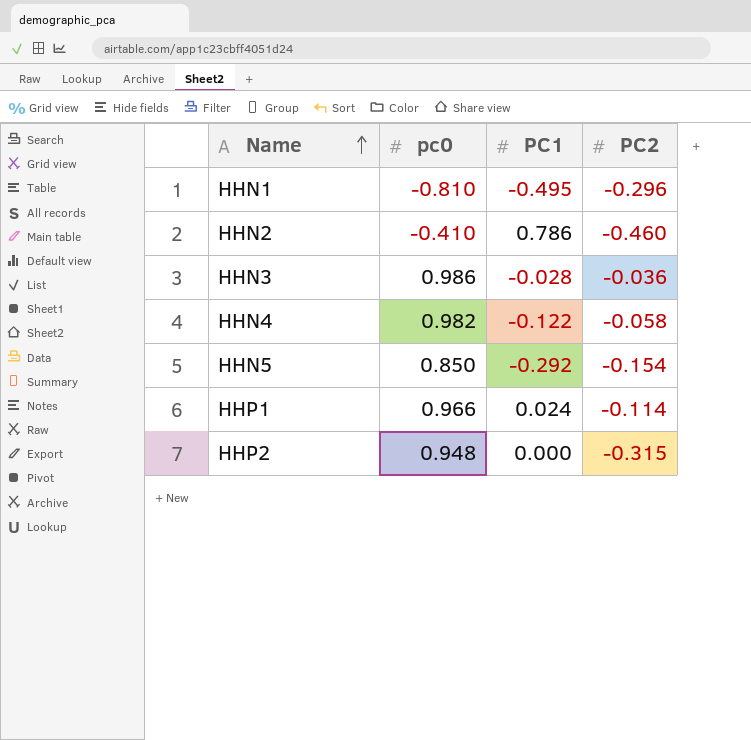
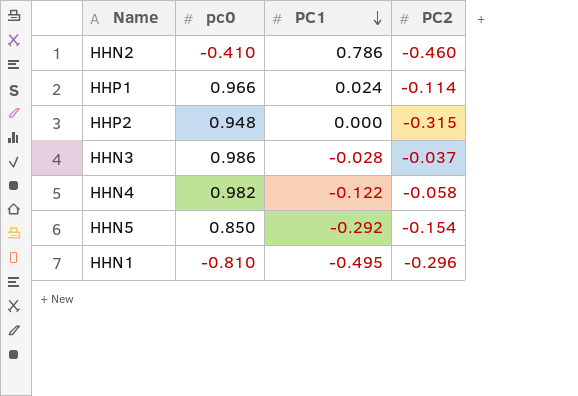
row order: Name ascending -> PC1 descending
HHN3 | PC2: -0.036 -> -0.037

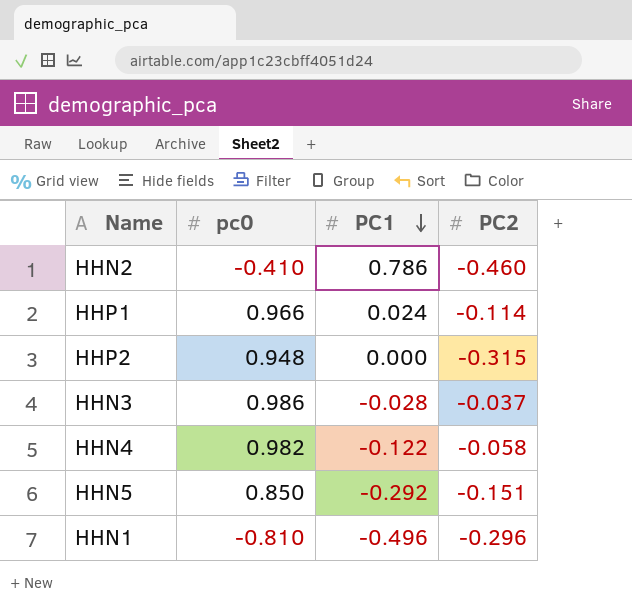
HHN5 | PC2: -0.154 -> -0.151
HHN1 | PC1: -0.495 -> -0.496

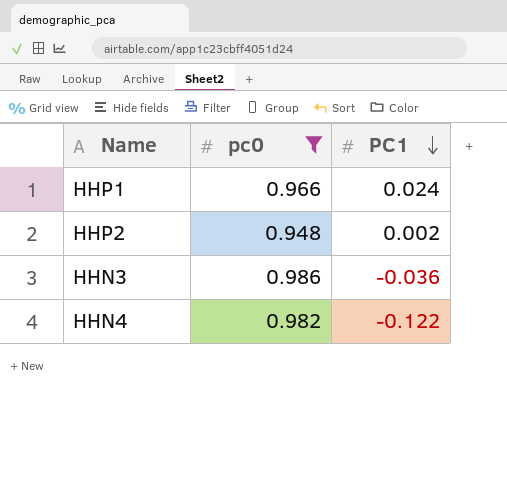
filter: none -> pc0 >= 0.948
column PC2 | position: 4 -> none
HHP2 | PC1: 0.000 -> 0.002
HHN3 | PC1: -0.028 -> -0.036

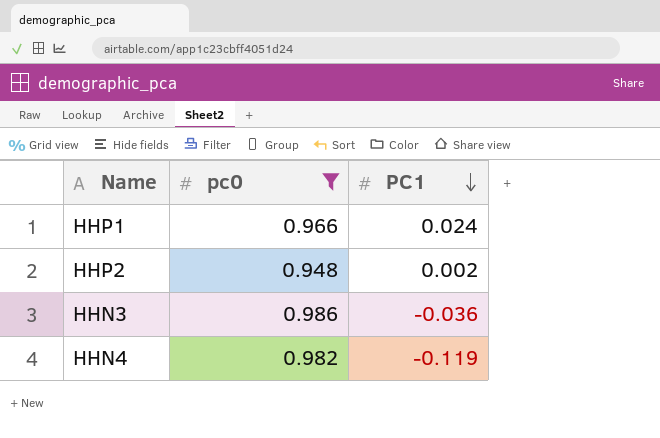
HHN4 | PC1: -0.122 -> -0.119

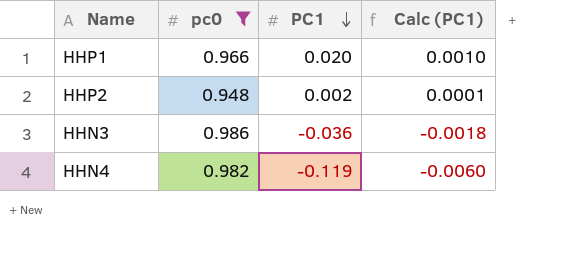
column Calc (PC1) | formula: none -> [PC1] * 0.05
HHP1 | PC1: 0.024 -> 0.020

